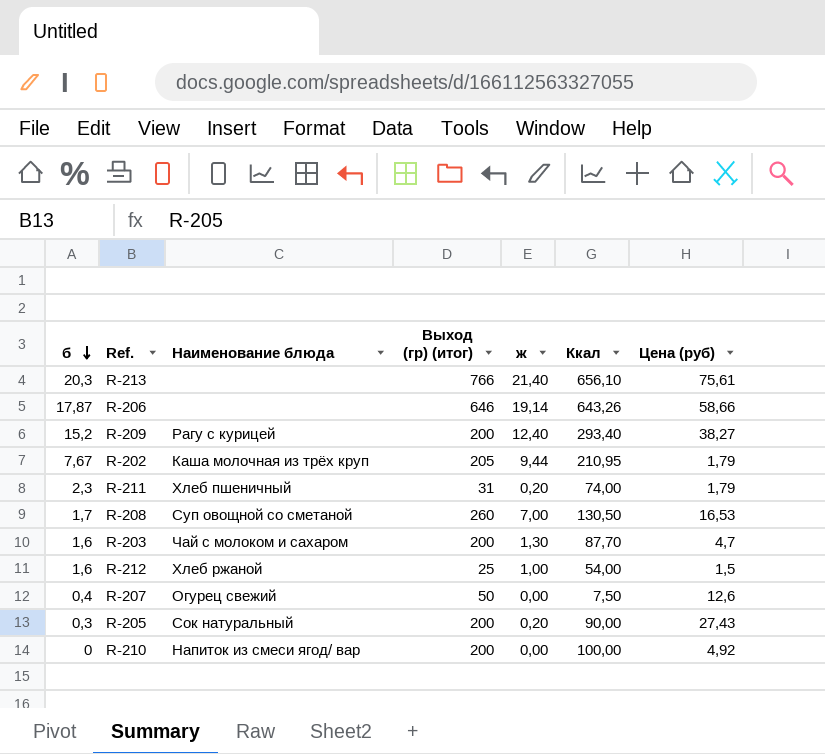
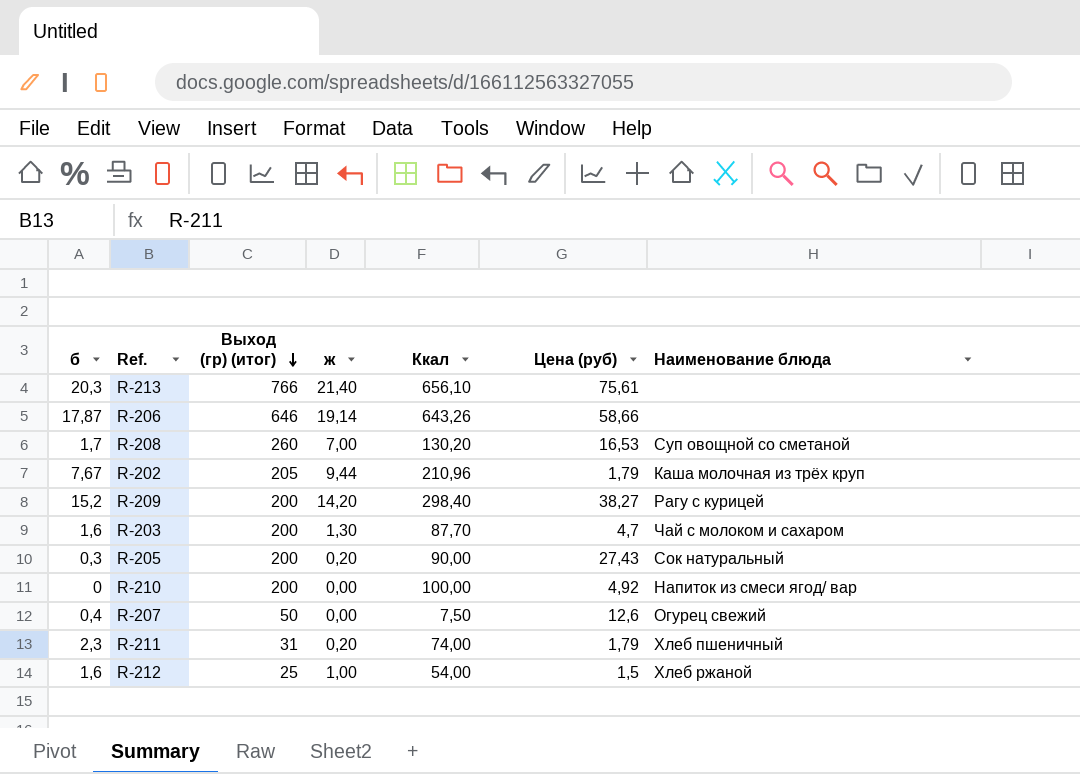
row order: б descending -> Выход (гр) (итог) descending
column Наименование блюда | position: 3 -> 7
R-208 | Ккал: 130,50 -> 130,20
R-202 | Ккал: 210,95 -> 210,96
R-209 | ж: 12,40 -> 14,20
R-209 | Ккал: 293,40 -> 298,40

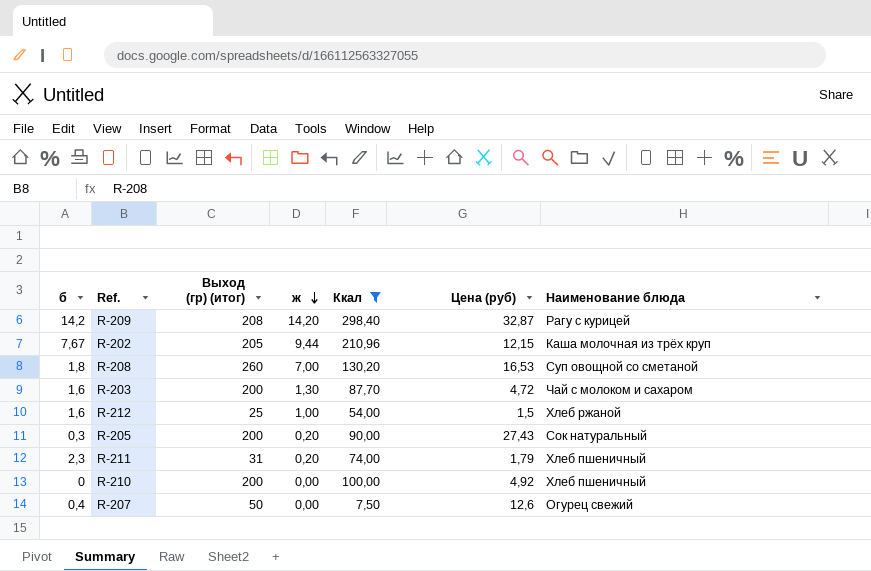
filter: none -> Ккал <= 298,40
row order: Выход (гр) (итог) descending -> ж descending
R-209 | б: 15,2 -> 14,2
R-209 | Выход (гр) (итог): 200 -> 208
R-209 | Цена (руб): 38,27 -> 32,87
R-202 | Цена (руб): 1,79 -> 12,15
R-208 | б: 1,7 -> 1,8
R-203 | Цена (руб): 4,7 -> 4,72
R-210 | Наименование блюда: Напиток из смеси ягод/ вар -> Хлеб пшеничный

